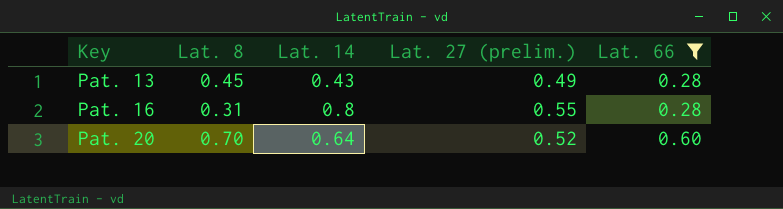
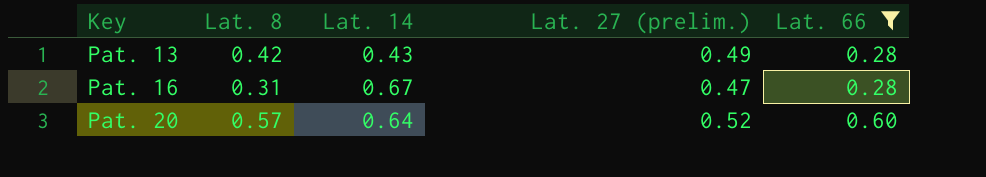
Pat. 13 | Lat. 8: 0.45 -> 0.42
Pat. 16 | Lat. 14: 0.8 -> 0.67
Pat. 16 | Lat. 27 (prelim.): 0.55 -> 0.47
Pat. 20 | Lat. 8: 0.70 -> 0.57

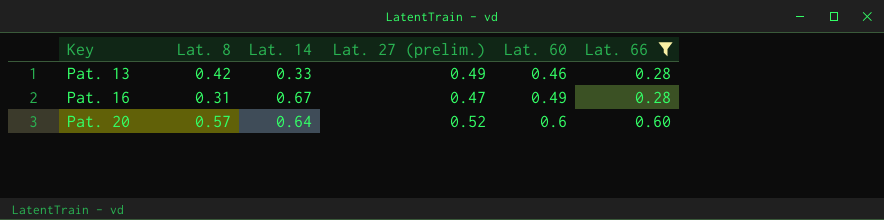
column Lat. 60 | position: none -> 5
Pat. 13 | Lat. 14: 0.43 -> 0.33

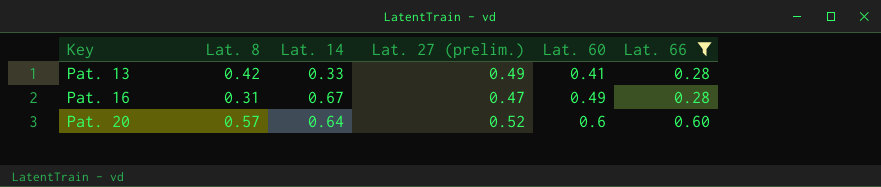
Pat. 13 | Lat. 60: 0.46 -> 0.41

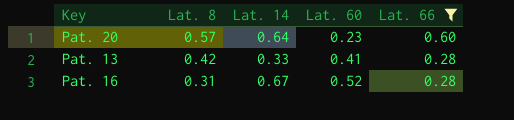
row order: Key ascending -> Lat. 8 descending
column Lat. 27 (prelim.) | position: 4 -> none
Pat. 20 | Lat. 60: 0.6 -> 0.23
Pat. 16 | Lat. 60: 0.49 -> 0.52

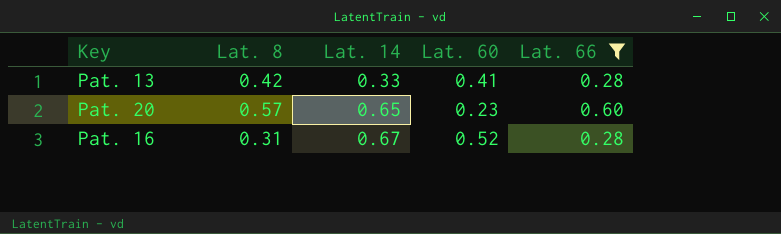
row order: Lat. 8 descending -> Lat. 14 ascending
Pat. 20 | Lat. 14: 0.64 -> 0.65

